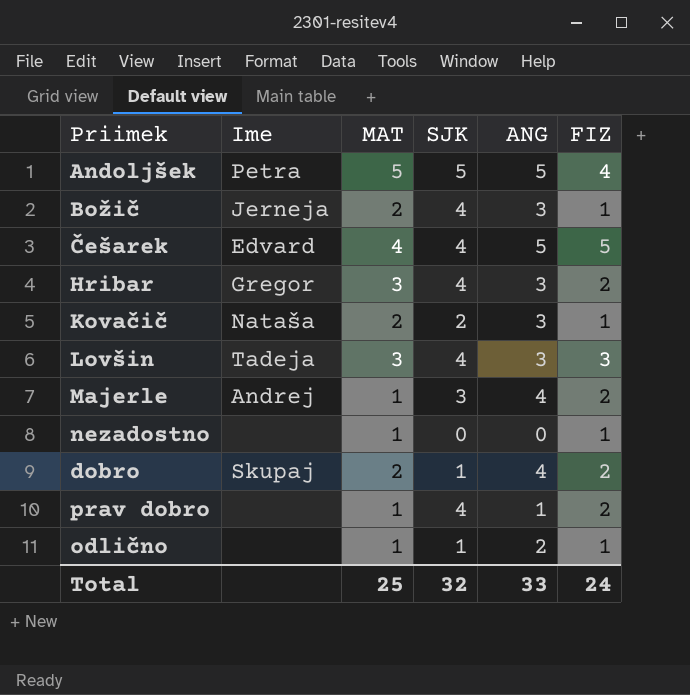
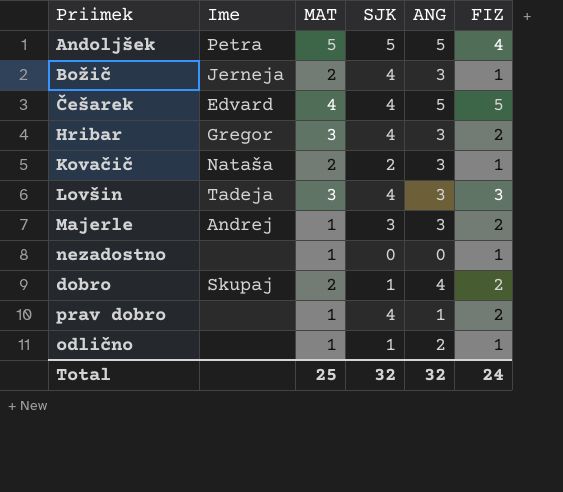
Majerle | ANG: 4 -> 3
Total | ANG: 33 -> 32

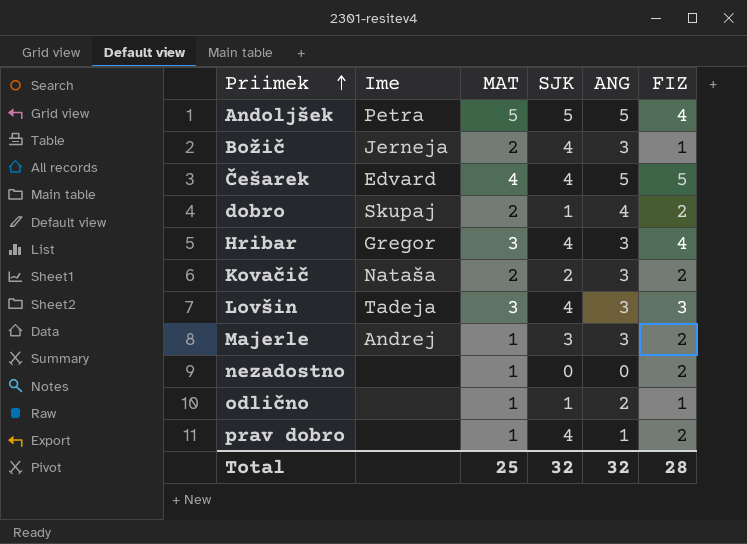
row order: none -> Priimek ascending
Hribar | FIZ: 2 -> 4
Kovačič | FIZ: 1 -> 2
nezadostno | FIZ: 1 -> 2
Total | FIZ: 24 -> 28

